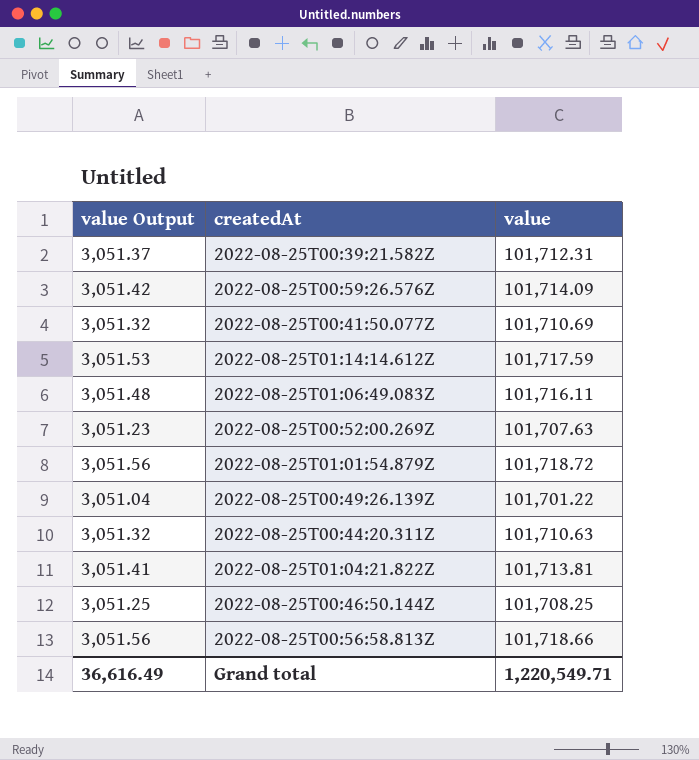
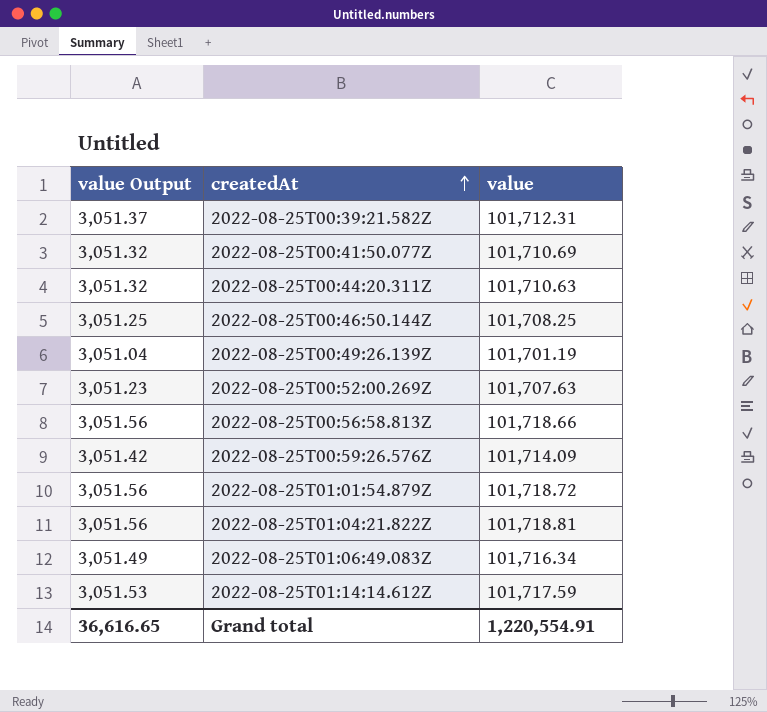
row order: none -> createdAt ascending
2022-08-25T00:49:26.139Z | value: 101,701.22 -> 101,701.19
2022-08-25T01:04:21.822Z | value Output: 3,051.41 -> 3,051.56
2022-08-25T01:04:21.822Z | value: 101,713.81 -> 101,718.81
2022-08-25T01:06:49.083Z | value Output: 3,051.48 -> 3,051.49
2022-08-25T01:06:49.083Z | value: 101,716.11 -> 101,716.34
Grand total | value Output: 36,616.49 -> 36,616.65
Grand total | value: 1,220,549.71 -> 1,220,554.91

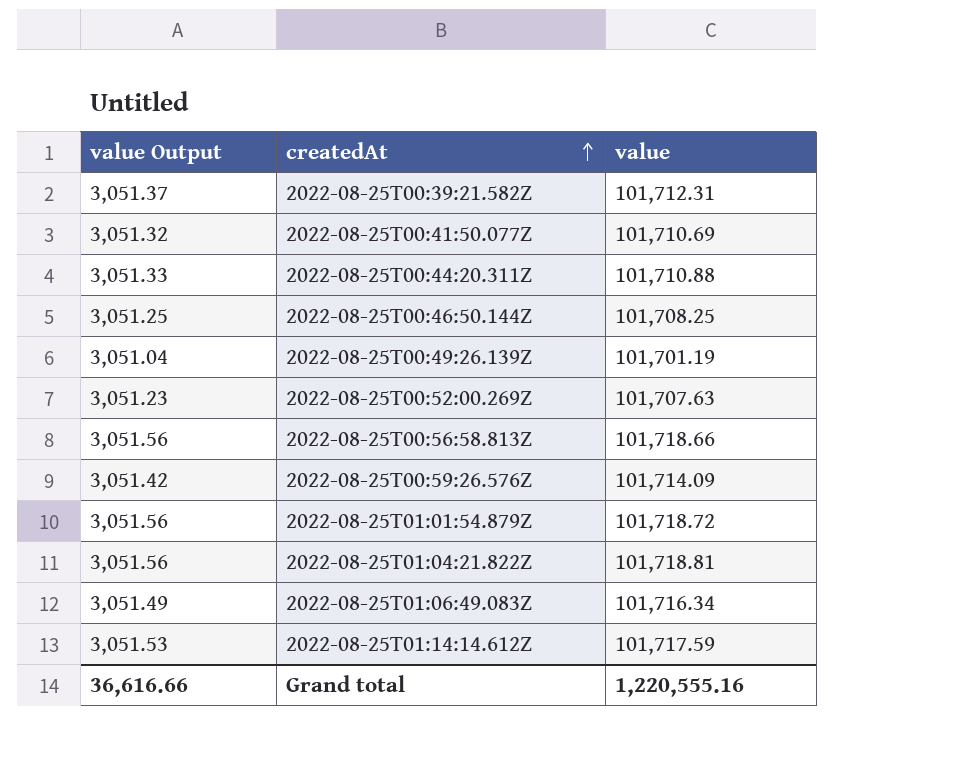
2022-08-25T00:44:20.311Z | value Output: 3,051.32 -> 3,051.33
2022-08-25T00:44:20.311Z | value: 101,710.63 -> 101,710.88
Grand total | value Output: 36,616.65 -> 36,616.66
Grand total | value: 1,220,554.91 -> 1,220,555.16

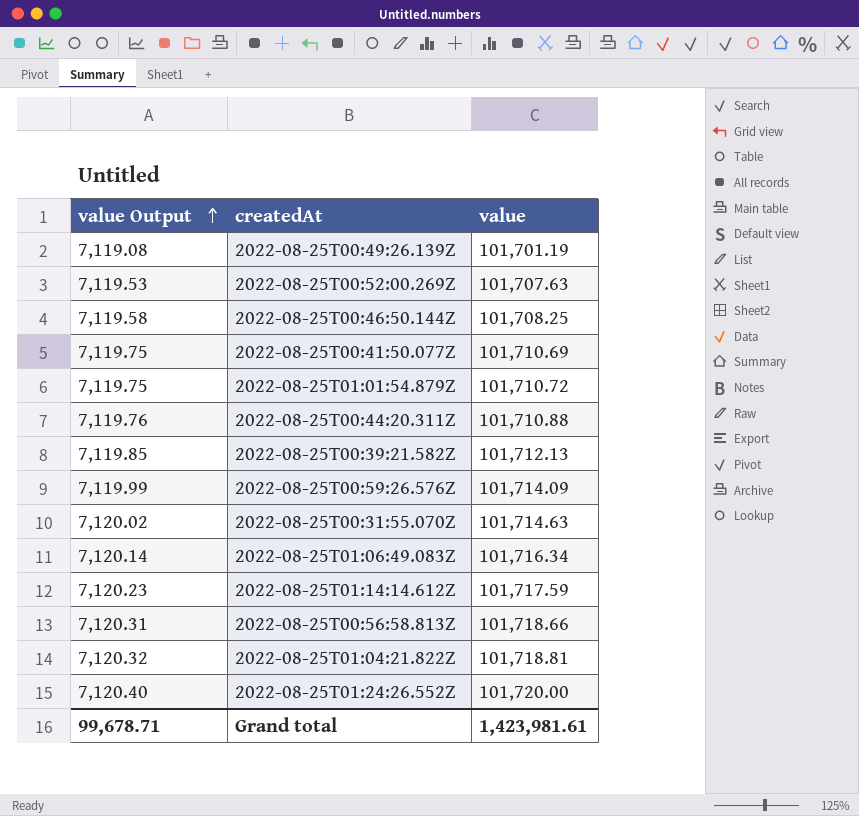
row order: createdAt ascending -> value Output ascending
column value Output | formula: [value] * 0.03 -> [value] * 0.07
2022-08-25T01:01:54.879Z | value: 101,718.72 -> 101,710.72
2022-08-25T00:39:21.582Z | value: 101,712.31 -> 101,712.13
row 2022-08-25T00:31:55.070Z: none -> 7,120.02 | 101,714.63
row 2022-08-25T01:24:26.552Z: none -> 7,120.40 | 101,720.00
Grand total | value Output: 36,616.66 -> 99,678.71
Grand total | value: 1,220,555.16 -> 1,423,981.61

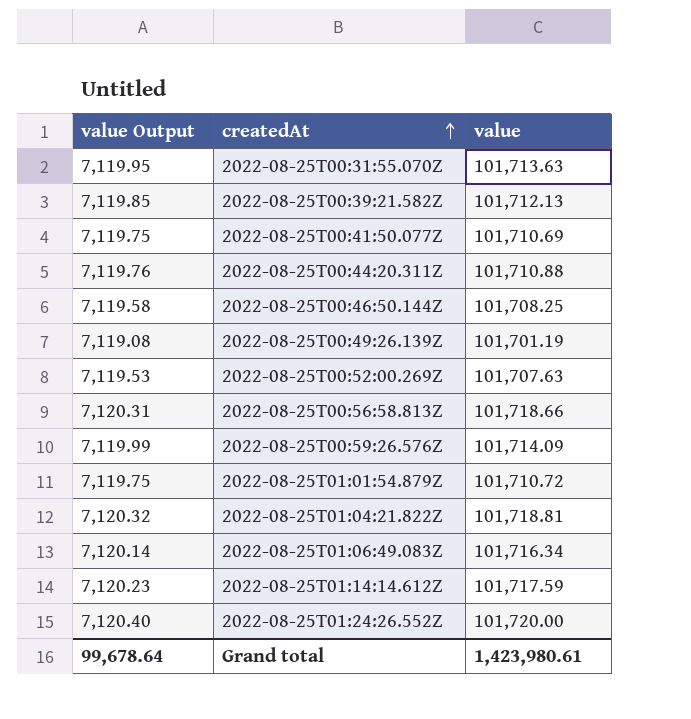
row order: value Output ascending -> createdAt ascending
2022-08-25T00:31:55.070Z | value Output: 7,120.02 -> 7,119.95
2022-08-25T00:31:55.070Z | value: 101,714.63 -> 101,713.63
Grand total | value Output: 99,678.71 -> 99,678.64
Grand total | value: 1,423,981.61 -> 1,423,980.61

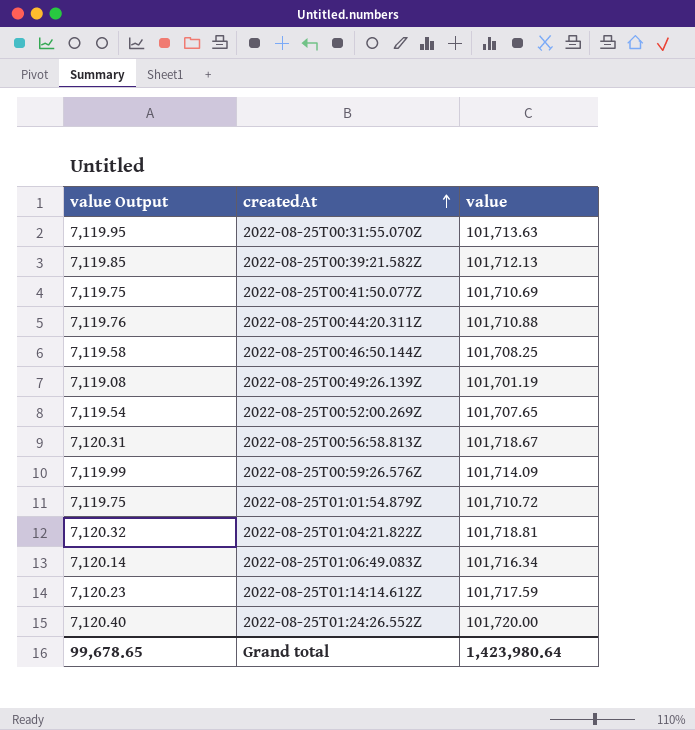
2022-08-25T00:52:00.269Z | value Output: 7,119.53 -> 7,119.54
2022-08-25T00:52:00.269Z | value: 101,707.63 -> 101,707.65
2022-08-25T00:56:58.813Z | value: 101,718.66 -> 101,718.67
Grand total | value Output: 99,678.64 -> 99,678.65
Grand total | value: 1,423,980.61 -> 1,423,980.64

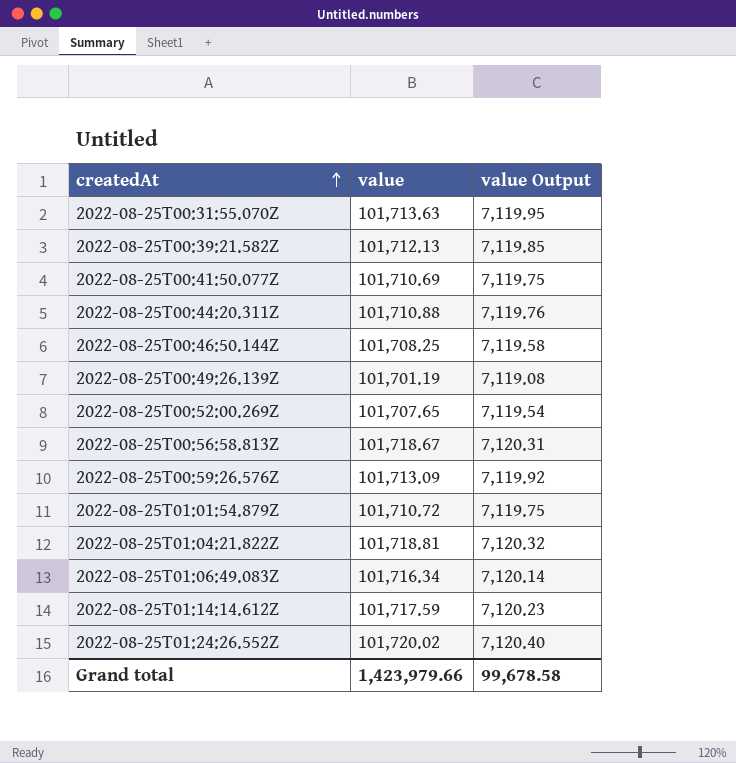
column value Output | position: 1 -> 3
2022-08-25T00:59:26.576Z | value: 101,714.09 -> 101,713.09
2022-08-25T00:59:26.576Z | value Output: 7,119.99 -> 7,119.92
2022-08-25T01:24:26.552Z | value: 101,720.00 -> 101,720.02
Grand total | value: 1,423,980.64 -> 1,423,979.66
Grand total | value Output: 99,678.65 -> 99,678.58

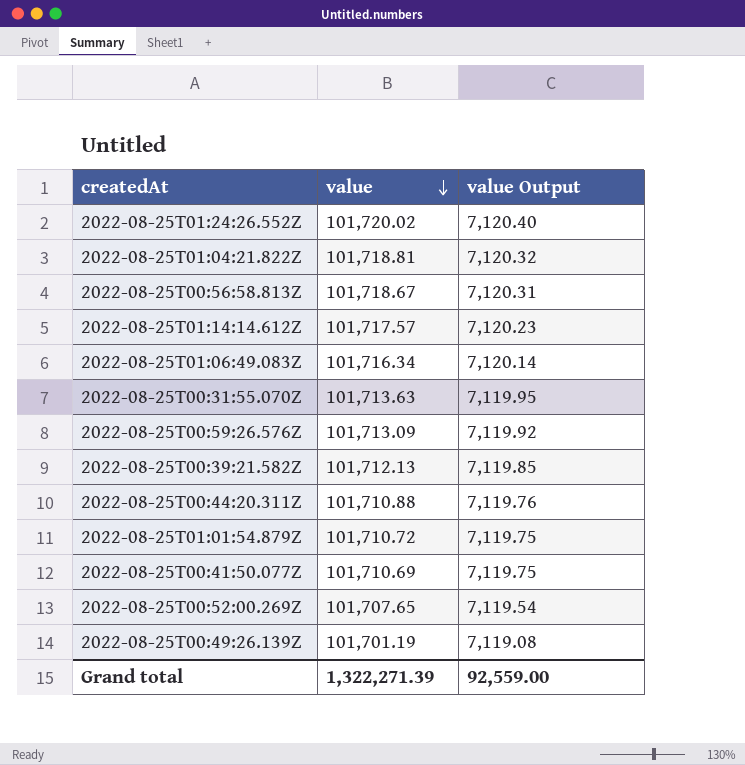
row order: createdAt ascending -> value descending
row 2022-08-25T00:46:50.144Z: 101,708.25 | 7,119.58 -> none
2022-08-25T01:14:14.612Z | value: 101,717.59 -> 101,717.57
Grand total | value: 1,423,979.66 -> 1,322,271.39
Grand total | value Output: 99,678.58 -> 92,559.00

